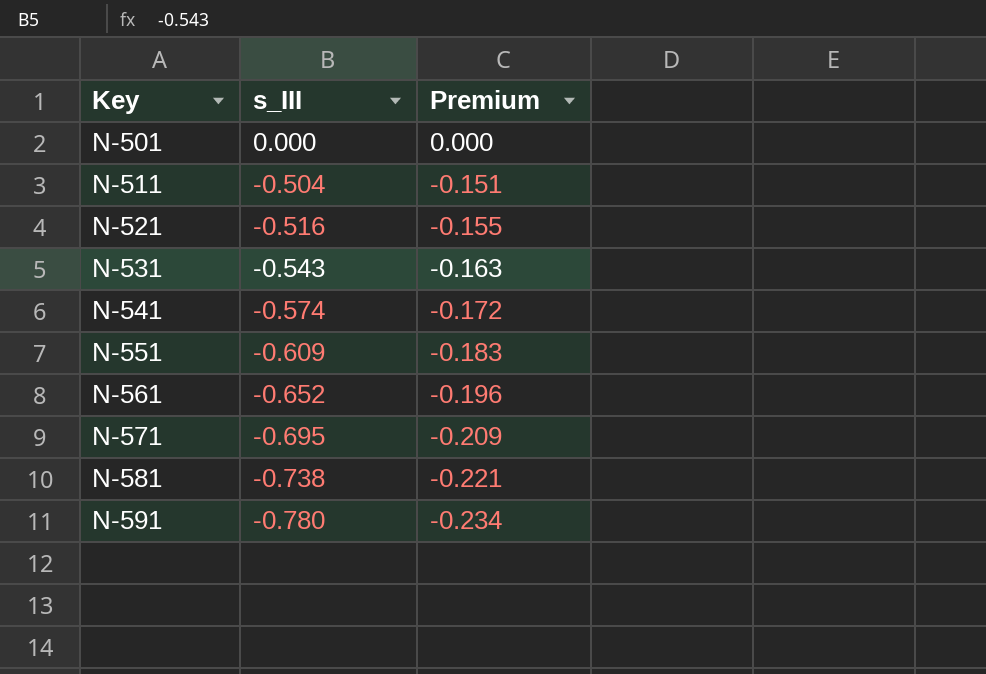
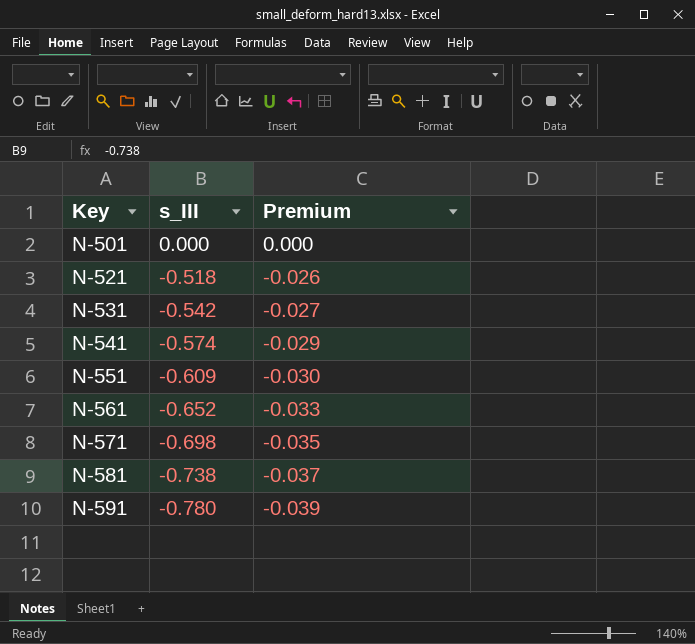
column Premium | formula: [s_III] * 0.3 -> [s_III] * 0.05
row N-511: -0.504 | -0.151 -> none
N-521 | s_III: -0.516 -> -0.518
N-531 | s_III: -0.543 -> -0.542
N-571 | s_III: -0.695 -> -0.698

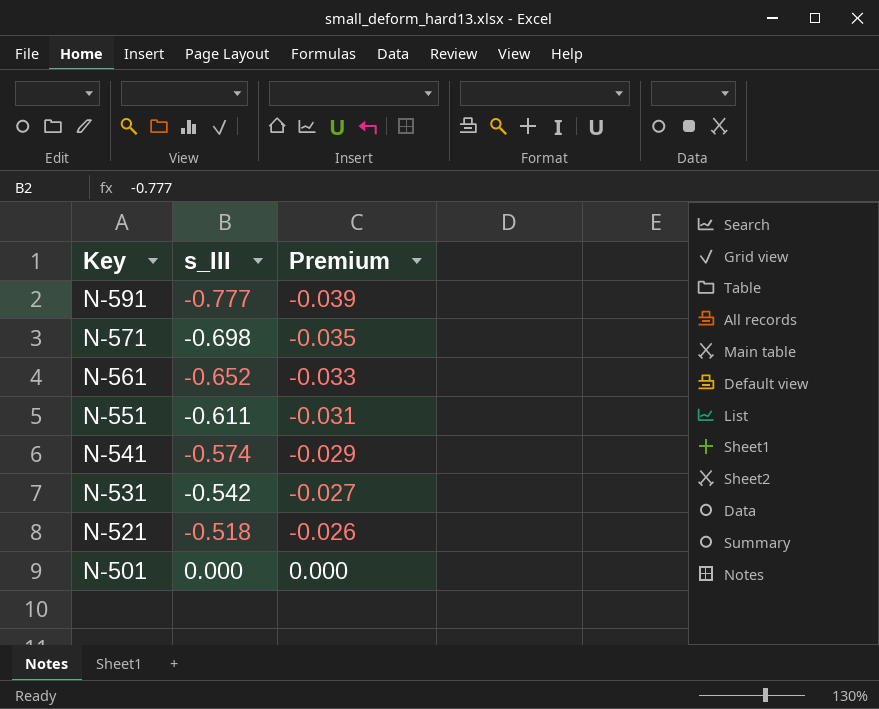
row order: Key ascending -> Key descending
row N-581: -0.738 | -0.037 -> none
N-591 | s_III: -0.780 -> -0.777
N-551 | s_III: -0.609 -> -0.611
N-551 | Premium: -0.030 -> -0.031

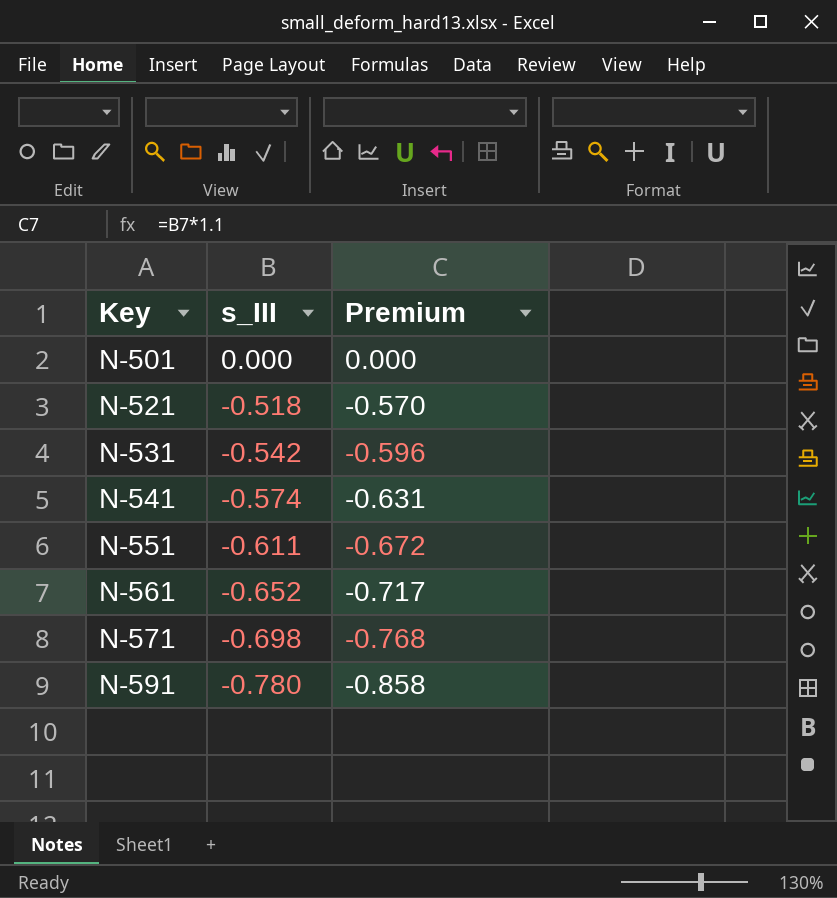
row order: Key descending -> Key ascending
column Premium | formula: [s_III] * 0.05 -> [s_III] * 1.1
N-591 | s_III: -0.777 -> -0.780

